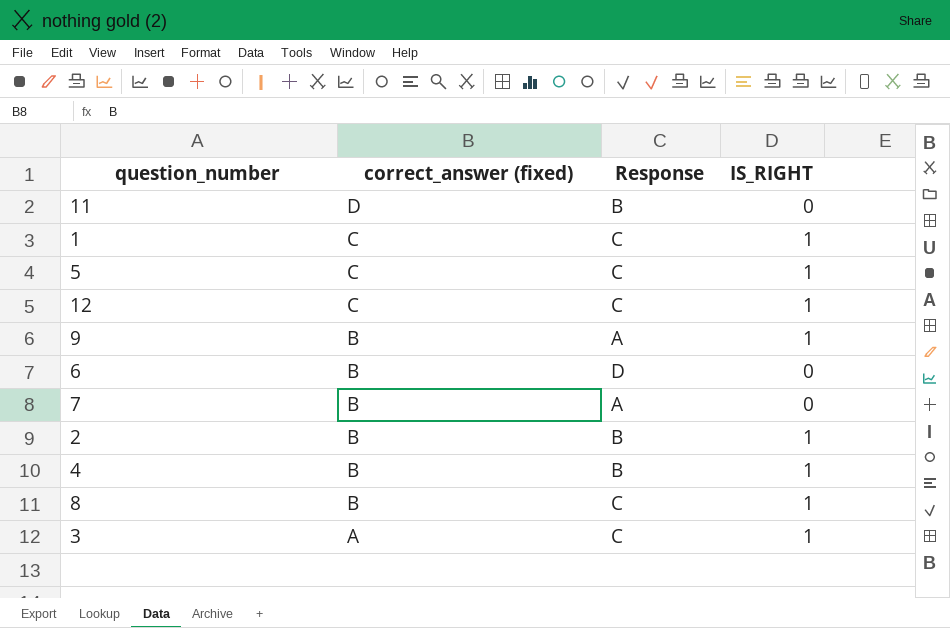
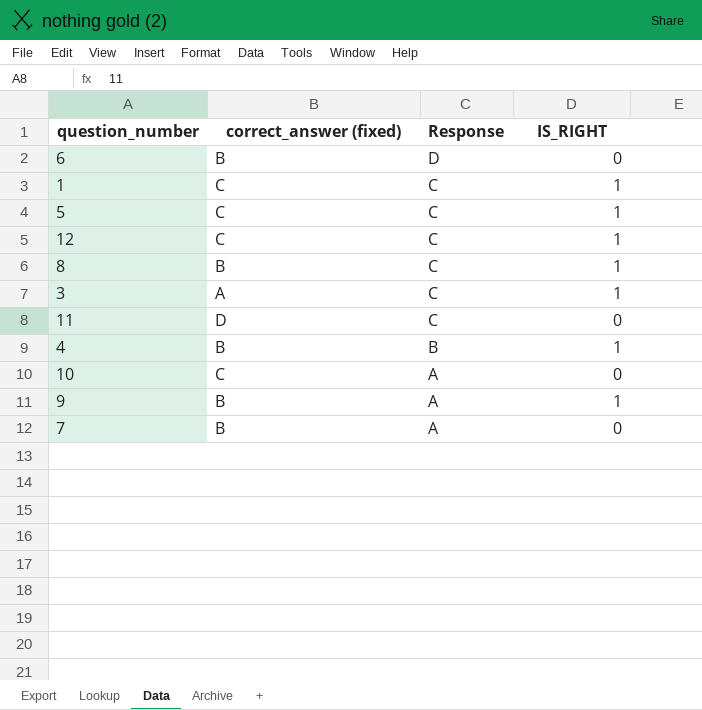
row order: correct_answer (fixed) descending -> Response descending
row 2: B | B | 1 -> none
11 | Response: B -> C
row 10: none -> C | A | 0

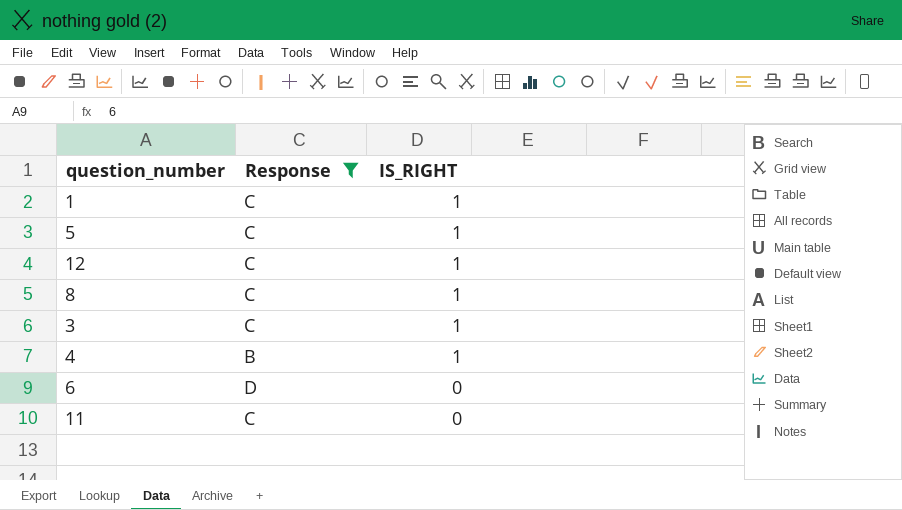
filter: none -> Response != A
row order: Response descending -> IS_RIGHT descending
column correct_answer (fixed) | position: 2 -> none

